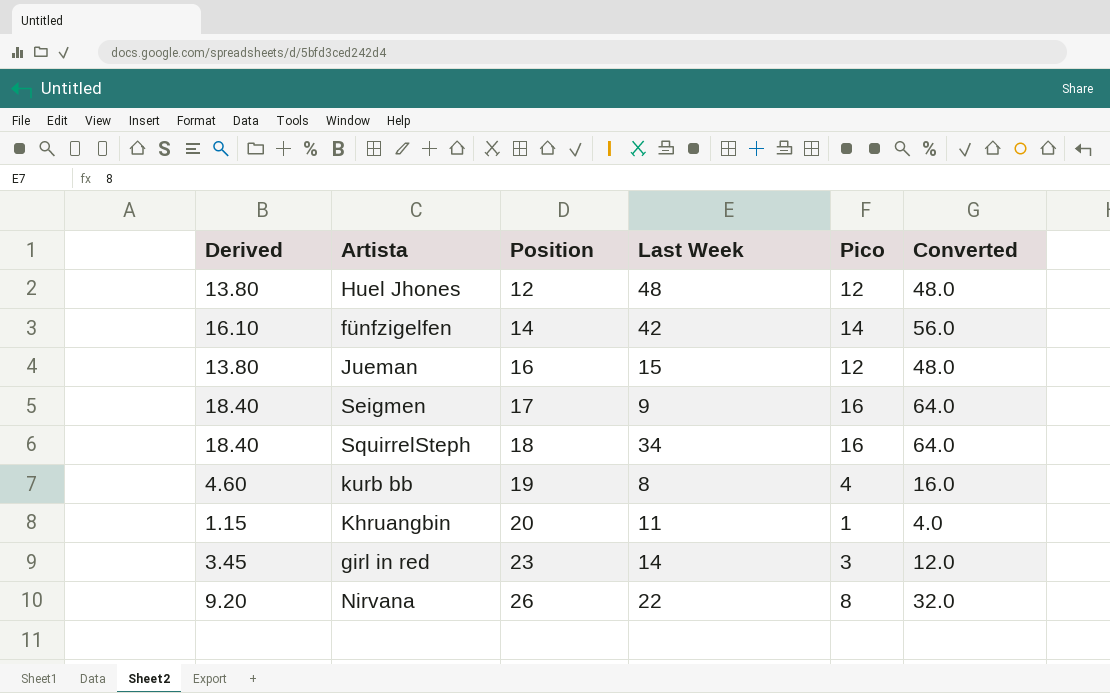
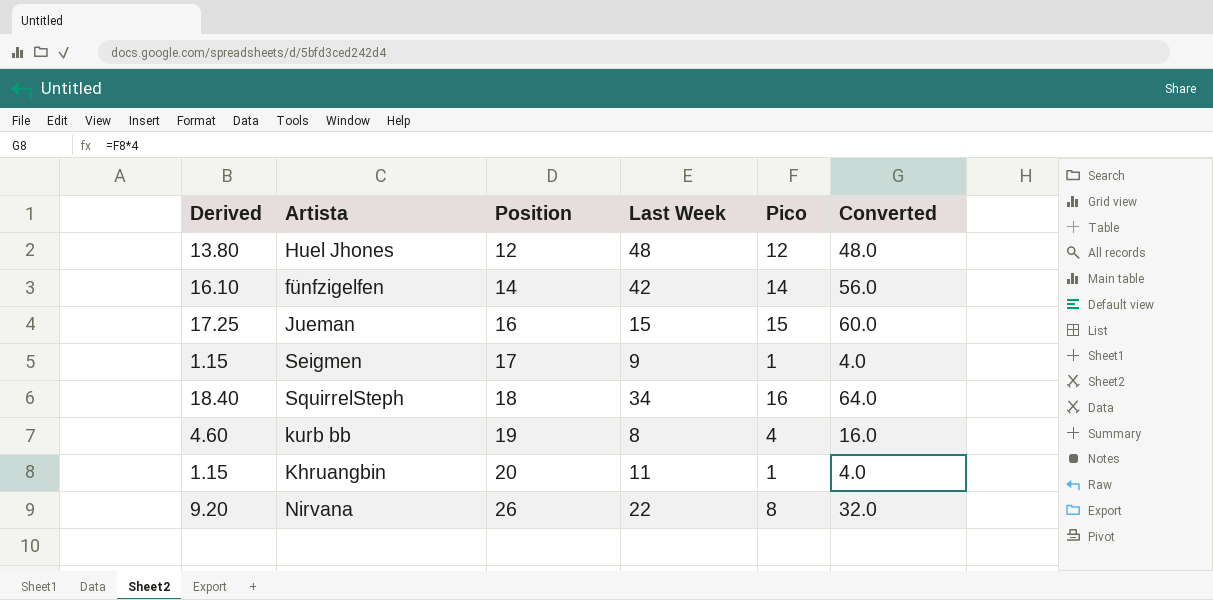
row girl in red: 3.45 | 23 | 14 | 3 | 12.0 -> none
Jueman | Derived: 13.80 -> 17.25
Jueman | Pico: 12 -> 15
Jueman | Converted: 48.0 -> 60.0
Seigmen | Derived: 18.40 -> 1.15
Seigmen | Pico: 16 -> 1
Seigmen | Converted: 64.0 -> 4.0

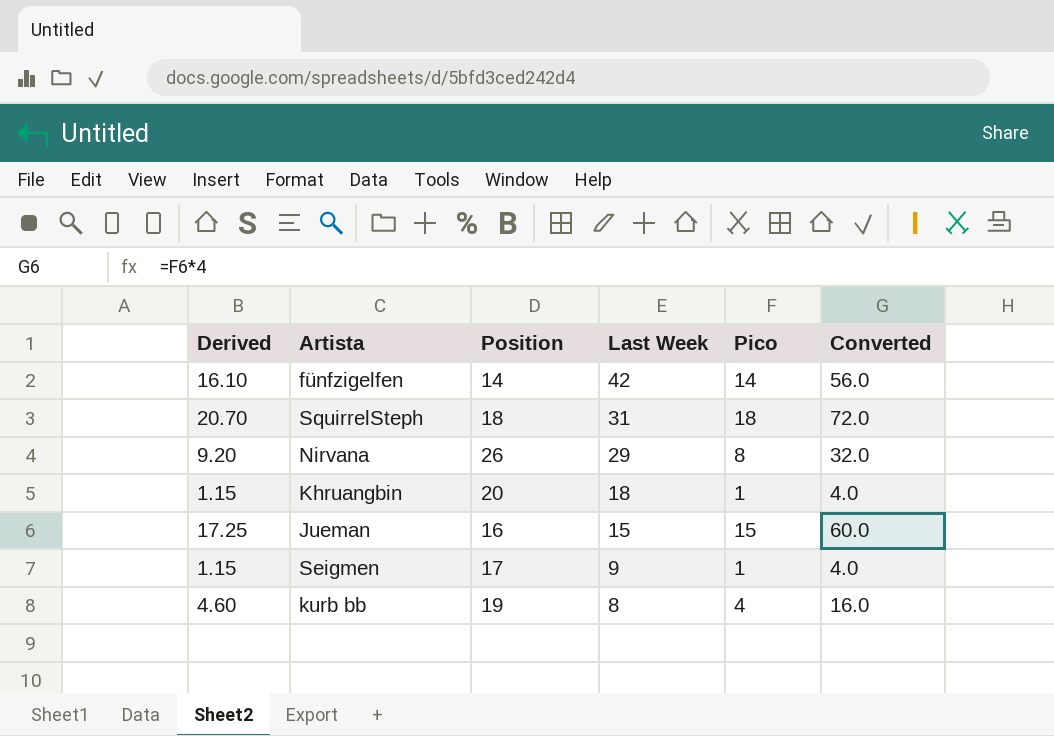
row order: Position ascending -> Last Week descending
row Huel Jhones: 13.80 | 12 | 48 | 12 | 48.0 -> none
SquirrelSteph | Derived: 18.40 -> 20.70
SquirrelSteph | Last Week: 34 -> 31
SquirrelSteph | Pico: 16 -> 18
SquirrelSteph | Converted: 64.0 -> 72.0
Nirvana | Last Week: 22 -> 29
Khruangbin | Last Week: 11 -> 18

